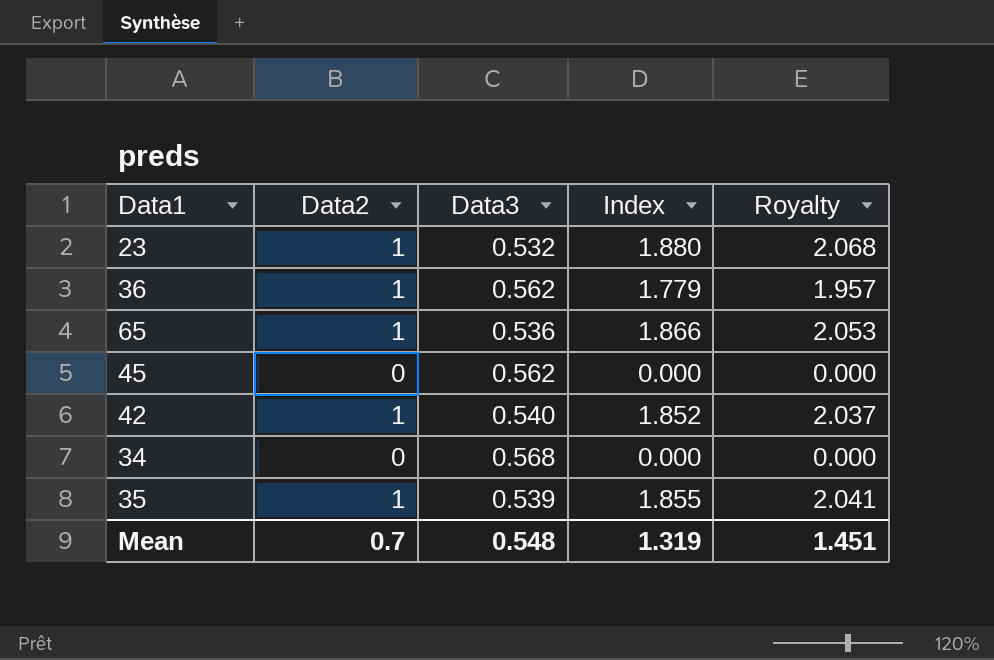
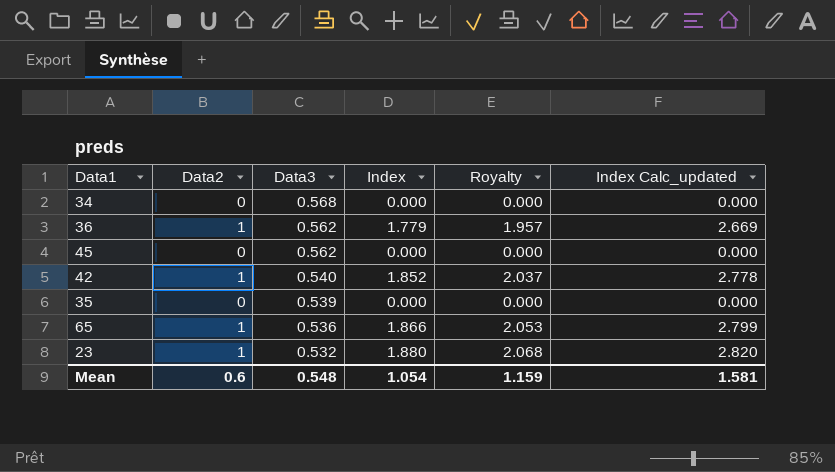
row order: none -> Data3 descending
column Index Calc_updated | formula: none -> [Index] * 1.5
35 | Data2: 1 -> 0
35 | Index: 1.855 -> 0.000
35 | Royalty: 2.041 -> 0.000
Mean | Data2: 0.7 -> 0.6
Mean | Index: 1.319 -> 1.054
Mean | Royalty: 1.451 -> 1.159

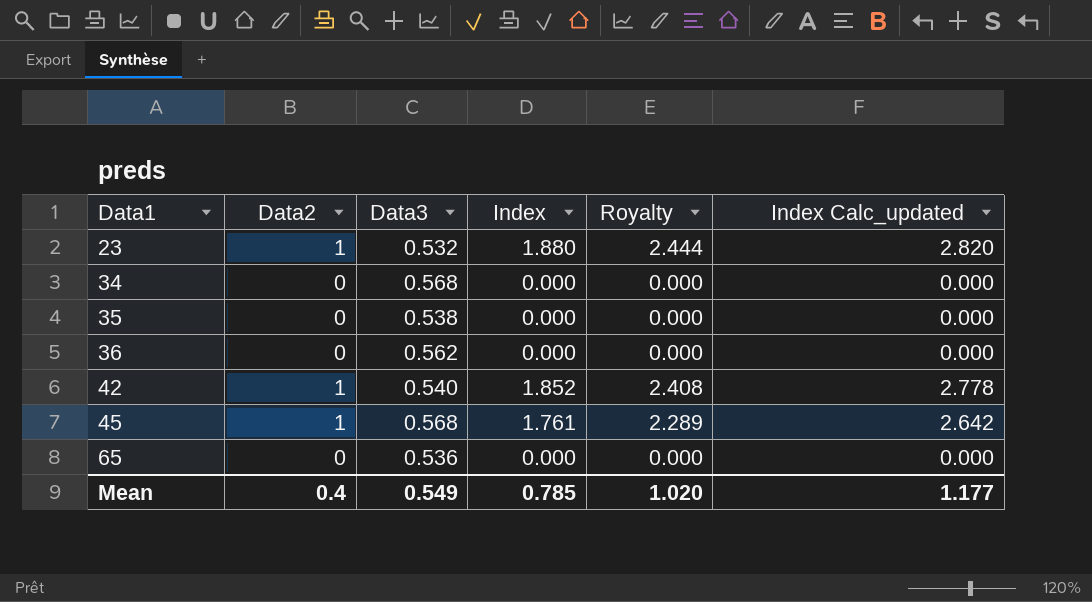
row order: Data3 descending -> Data1 ascending
column Royalty | formula: [Index] * 1.1 -> [Index] * 1.3
35 | Data3: 0.539 -> 0.538
36 | Data2: 1 -> 0
36 | Index: 1.779 -> 0.000
36 | Index Calc_updated: 2.669 -> 0.000
45 | Data2: 0 -> 1
45 | Data3: 0.562 -> 0.568
45 | Index: 0.000 -> 1.761
45 | Index Calc_updated: 0.000 -> 2.642
65 | Data2: 1 -> 0
65 | Index: 1.866 -> 0.000
65 | Index Calc_updated: 2.799 -> 0.000
Mean | Data2: 0.6 -> 0.4
Mean | Data3: 0.548 -> 0.549
Mean | Index: 1.054 -> 0.785
Mean | Royalty: 1.159 -> 1.020
Mean | Index Calc_updated: 1.581 -> 1.177

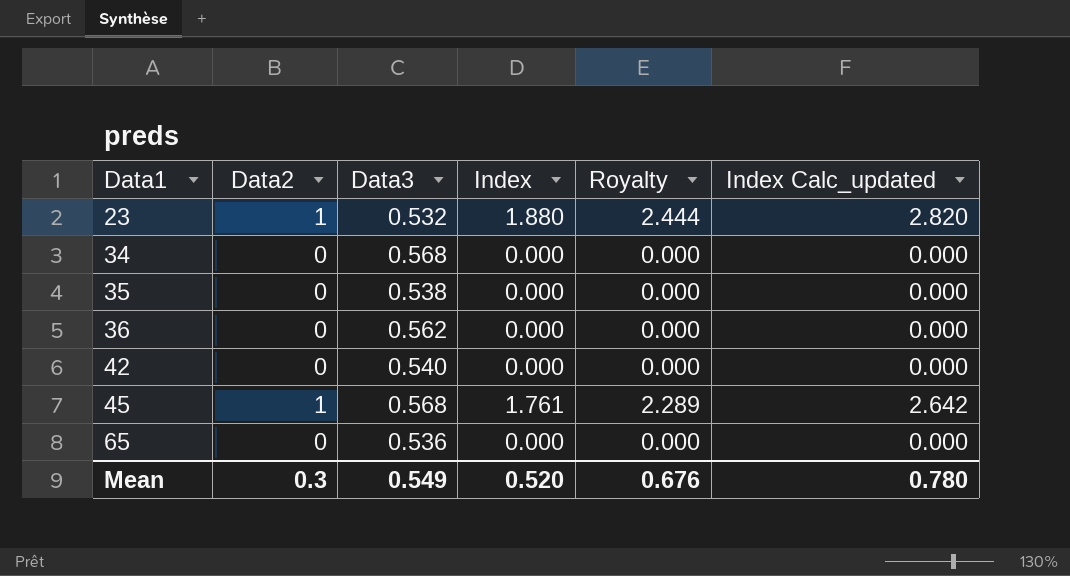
42 | Data2: 1 -> 0
42 | Index: 1.852 -> 0.000
42 | Royalty: 2.408 -> 0.000
42 | Index Calc_updated: 2.778 -> 0.000
Mean | Data2: 0.4 -> 0.3
Mean | Index: 0.785 -> 0.520
Mean | Royalty: 1.020 -> 0.676
Mean | Index Calc_updated: 1.177 -> 0.780

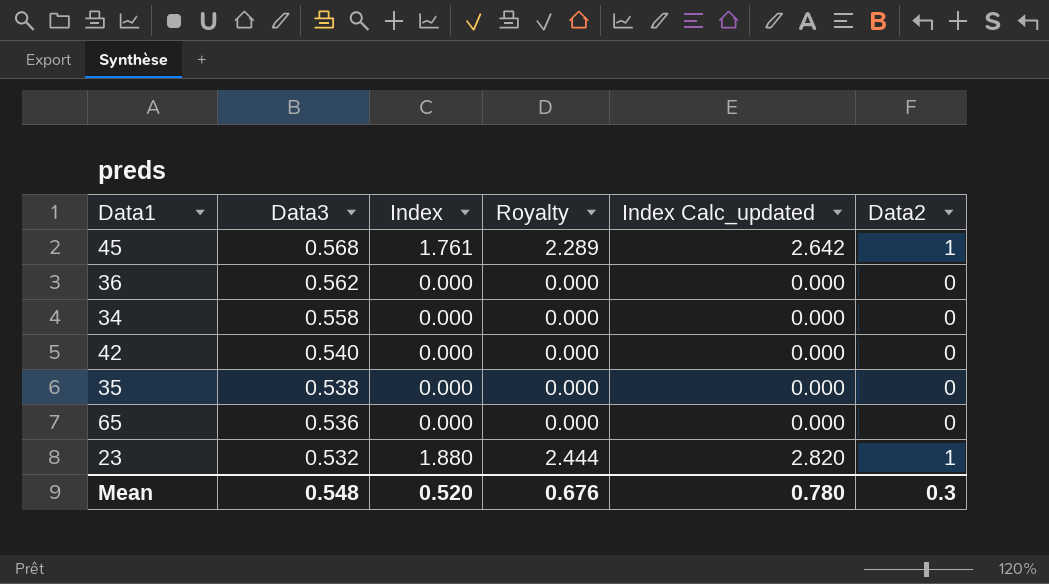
row order: Data1 ascending -> Data3 descending
column Data2 | position: 2 -> 6
34 | Data3: 0.568 -> 0.558
Mean | Data3: 0.549 -> 0.548

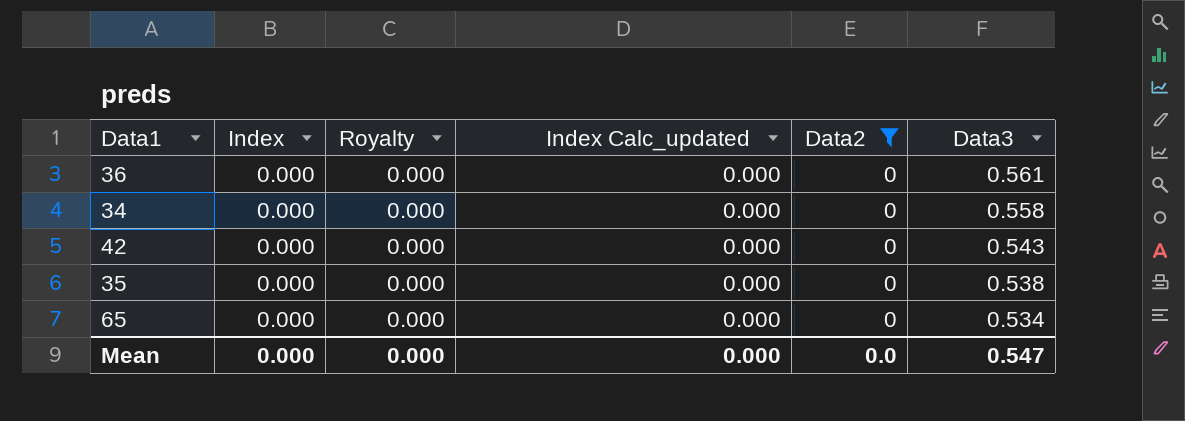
filter: none -> Data2 = 0
column Data3 | position: 2 -> 6
36 | Data3: 0.562 -> 0.561
42 | Data3: 0.540 -> 0.543
65 | Data3: 0.536 -> 0.534
Mean | Index: 0.520 -> 0.000
Mean | Royalty: 0.676 -> 0.000
Mean | Index Calc_updated: 0.780 -> 0.000
Mean | Data2: 0.3 -> 0.0
Mean | Data3: 0.548 -> 0.547

